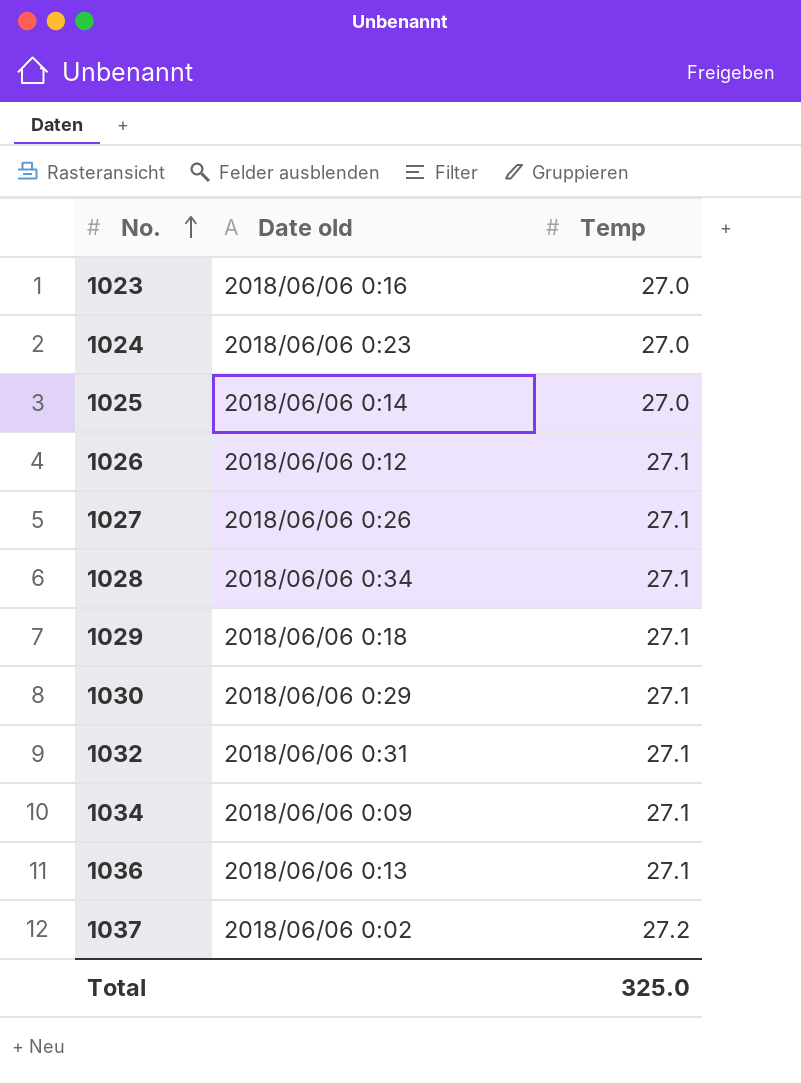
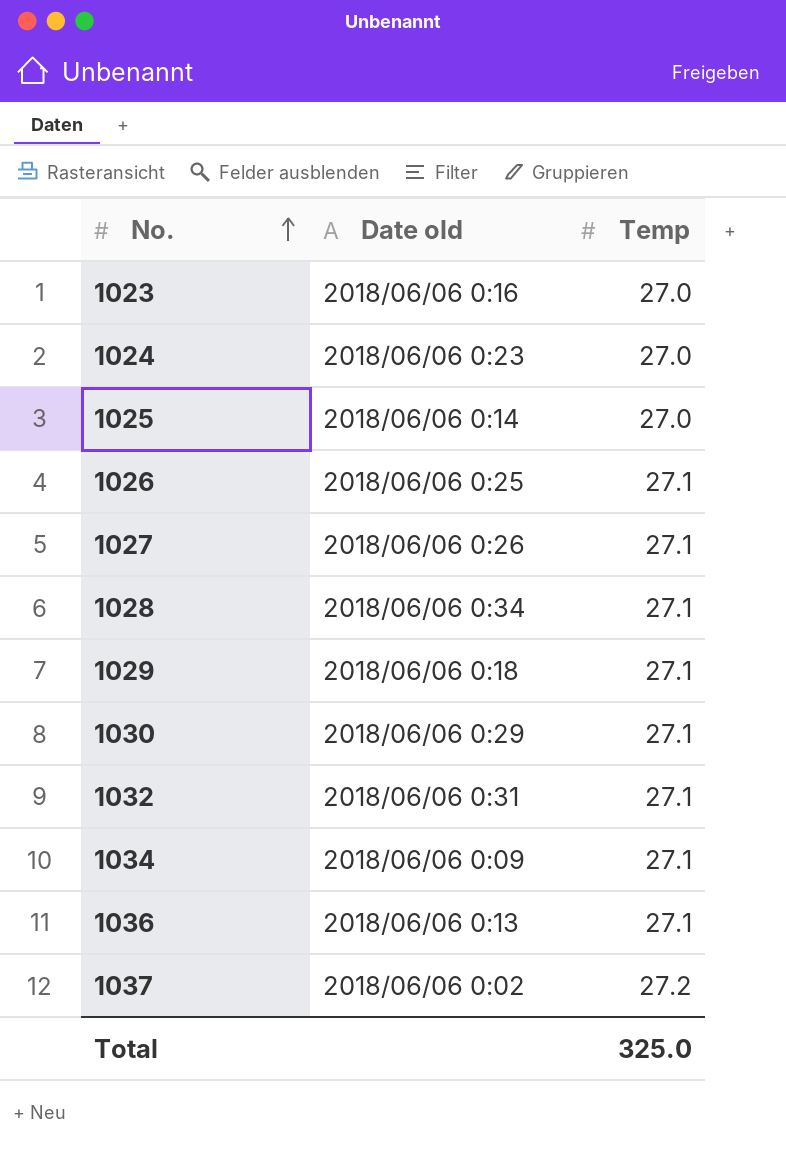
1026 | Date old: 2018/06/06 0:12 -> 2018/06/06 0:25

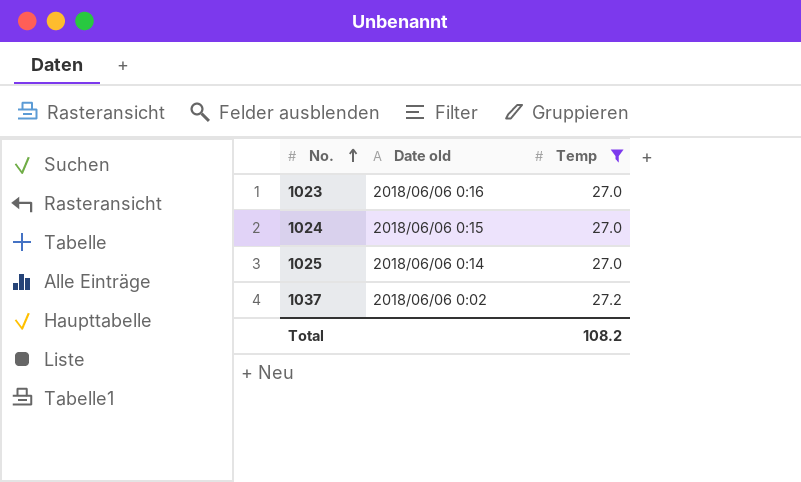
filter: none -> Temp != 27.1
1024 | Date old: 2018/06/06 0:23 -> 2018/06/06 0:15
Total | Temp: 325.0 -> 108.2

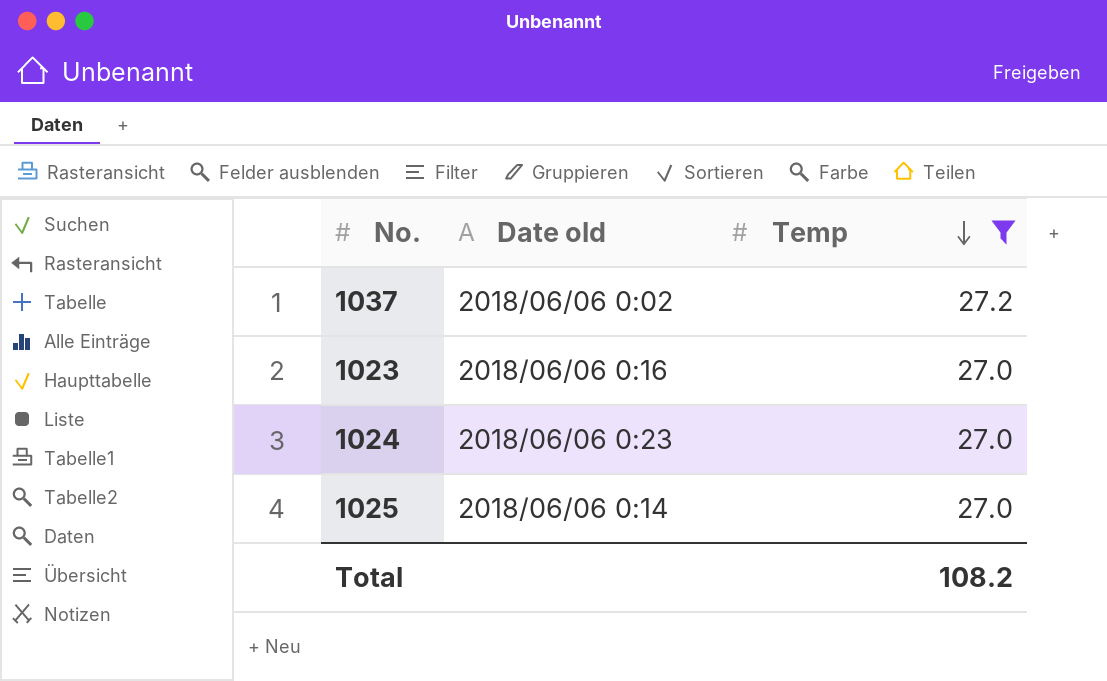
row order: No. ascending -> Temp descending
1024 | Date old: 2018/06/06 0:15 -> 2018/06/06 0:23

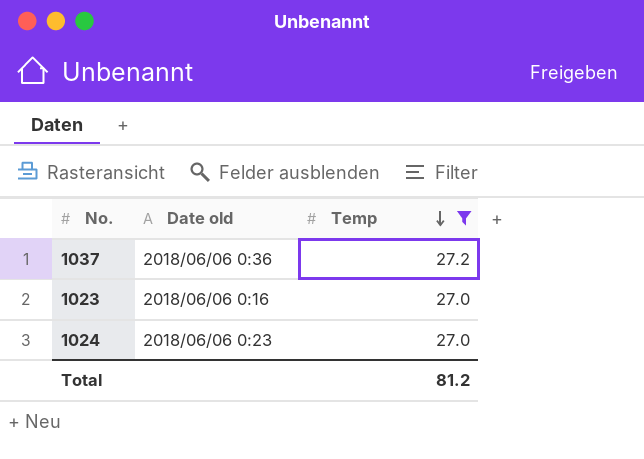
row 1025: 2018/06/06 0:14 | 27.0 -> none
1037 | Date old: 2018/06/06 0:02 -> 2018/06/06 0:36
Total | Temp: 108.2 -> 81.2

